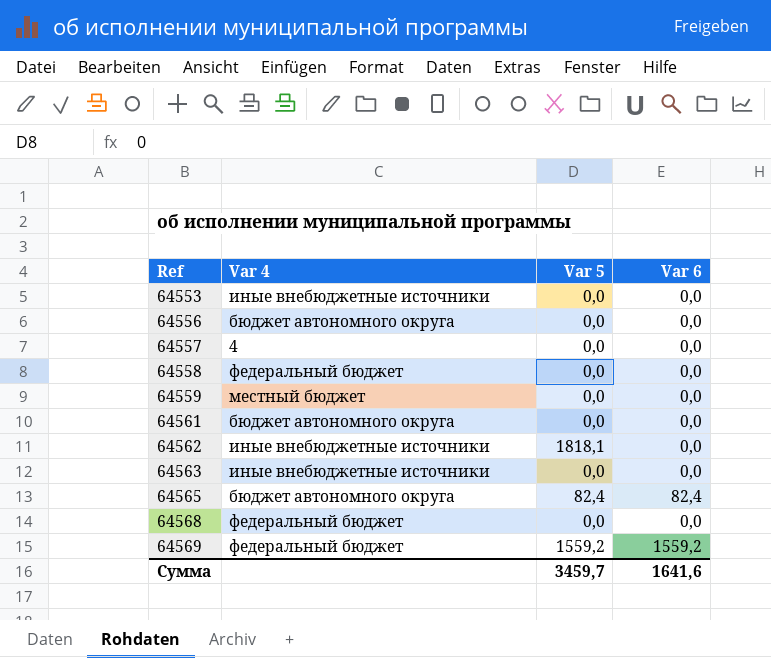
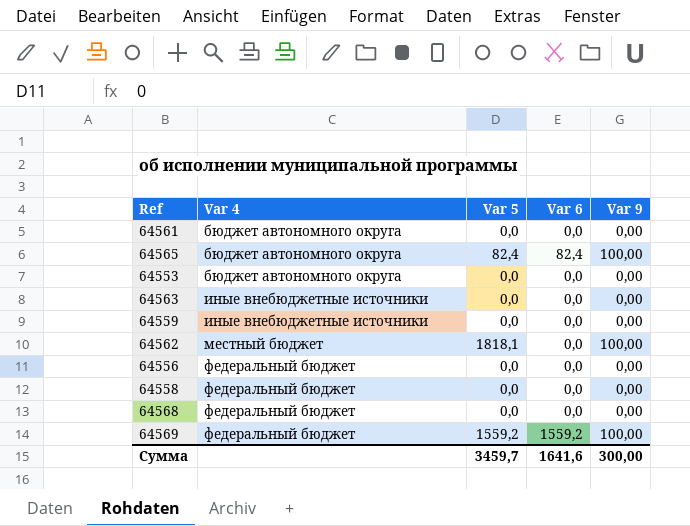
row order: Ref ascending -> Var 4 ascending
column Var 9 | position: none -> 5
row 64557: 4 | 0,0 | 0,0 -> none
64553 | Var 4: иные внебюджетные источники -> бюджет автономного округа
64559 | Var 4: местный бюджет -> иные внебюджетные источники
64562 | Var 4: иные внебюджетные источники -> местный бюджет
64556 | Var 4: бюджет автономного округа -> федеральный бюджет

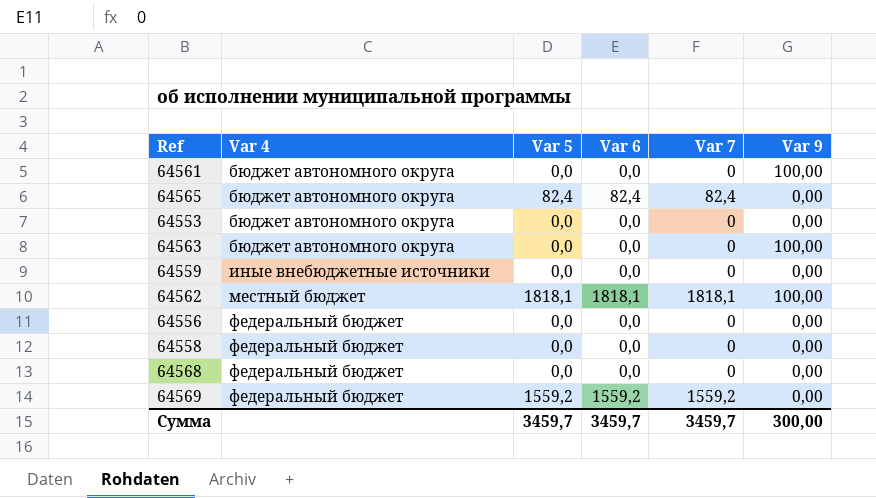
column Var 7 | position: none -> 5
64561 | Var 9: 0,00 -> 100,00
64565 | Var 9: 100,00 -> 0,00
64563 | Var 4: иные внебюджетные источники -> бюджет автономного округа
64563 | Var 9: 0,00 -> 100,00
64562 | Var 6: 0,0 -> 1818,1
64569 | Var 9: 100,00 -> 0,00
Сумма | Var 6: 1641,6 -> 3459,7

